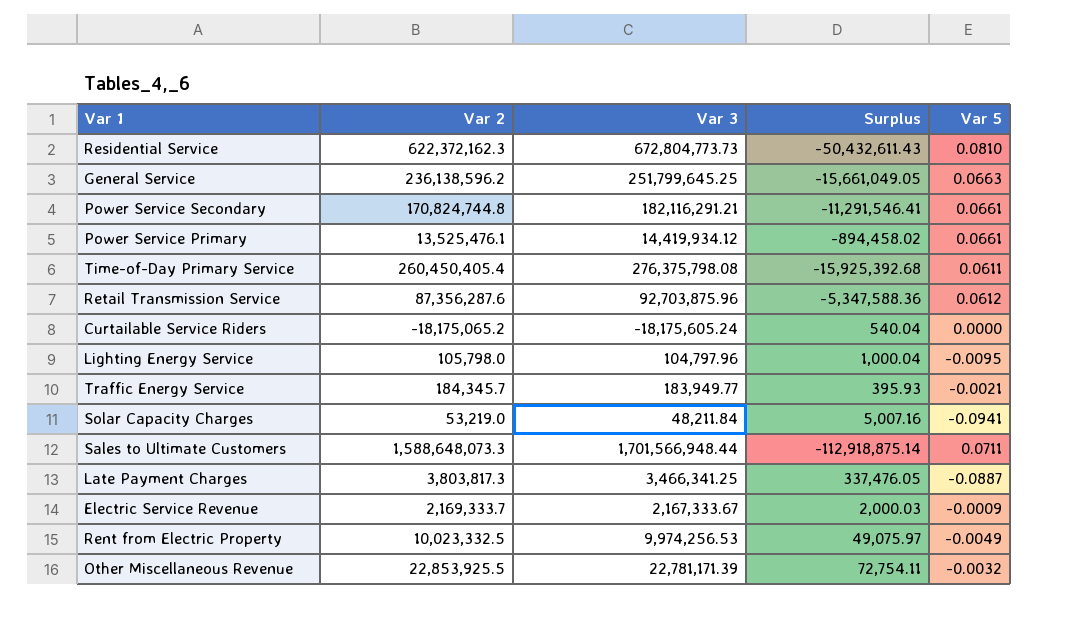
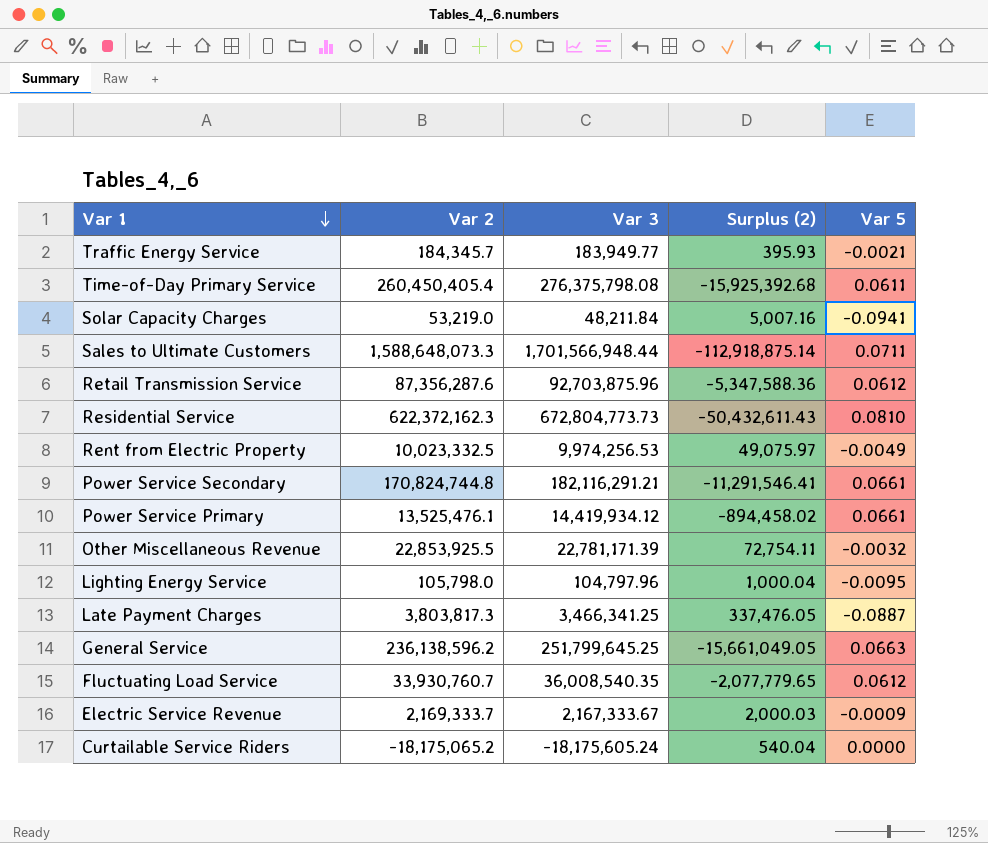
row order: none -> Var 1 descending
column name: Surplus -> Surplus (2)
row Fluctuating Load Service: none -> 33,930,760.7 | 36,008,540.35 | -2,077,779.65 | 0.0612

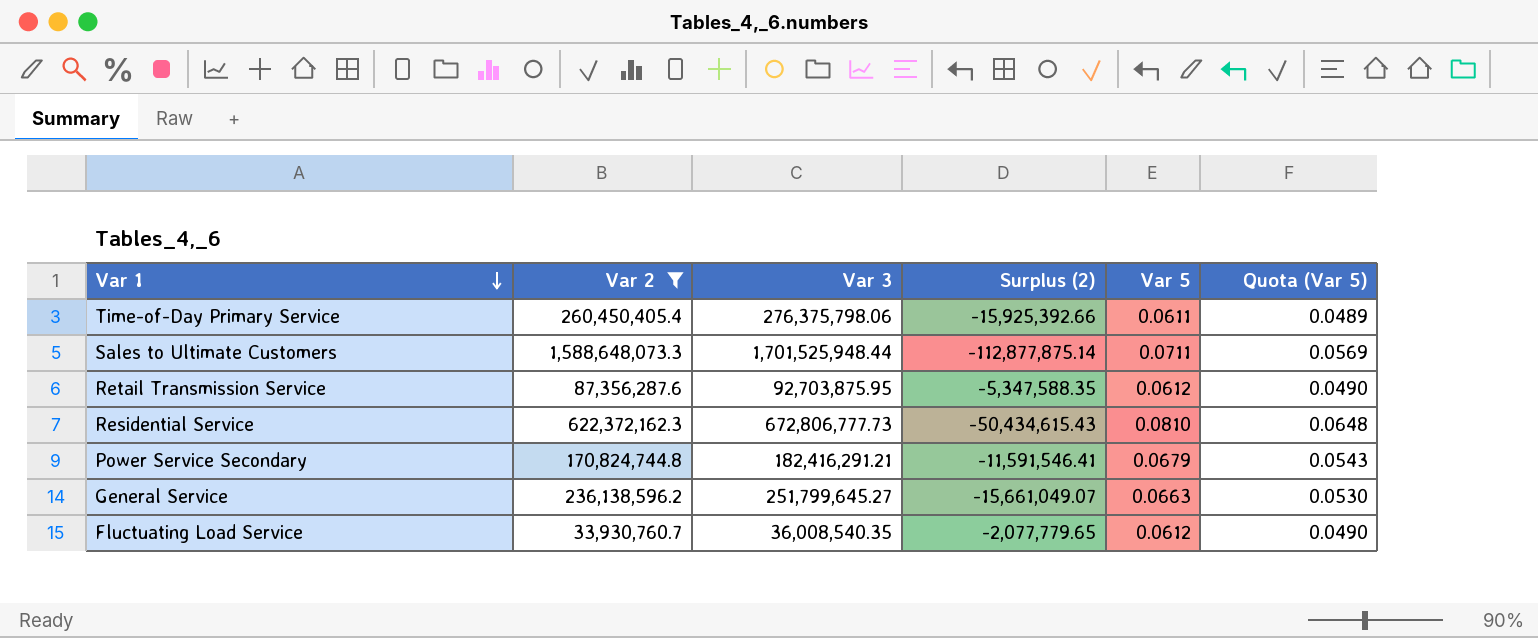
filter: none -> Var 2 >= 33,930,760.7
column Quota (Var 5) | formula: none -> [Var 5] * 0.8
Time-of-Day Primary Service | Var 3: 276,375,798.08 -> 276,375,798.06
Time-of-Day Primary Service | Surplus (2): -15,925,392.68 -> -15,925,392.66
Sales to Ultimate Customers | Var 3: 1,701,566,948.44 -> 1,701,525,948.44
Sales to Ultimate Customers | Surplus (2): -112,918,875.14 -> -112,877,875.14
Retail Transmission Service | Var 3: 92,703,875.96 -> 92,703,875.95
Retail Transmission Service | Surplus (2): -5,347,588.36 -> -5,347,588.35
Residential Service | Var 3: 672,804,773.73 -> 672,806,777.73
Residential Service | Surplus (2): -50,432,611.43 -> -50,434,615.43
Power Service Secondary | Var 3: 182,116,291.21 -> 182,416,291.21
Power Service Secondary | Surplus (2): -11,291,546.41 -> -11,591,546.41
Power Service Secondary | Var 5: 0.0661 -> 0.0679
General Service | Var 3: 251,799,645.25 -> 251,799,645.27
General Service | Surplus (2): -15,661,049.05 -> -15,661,049.07

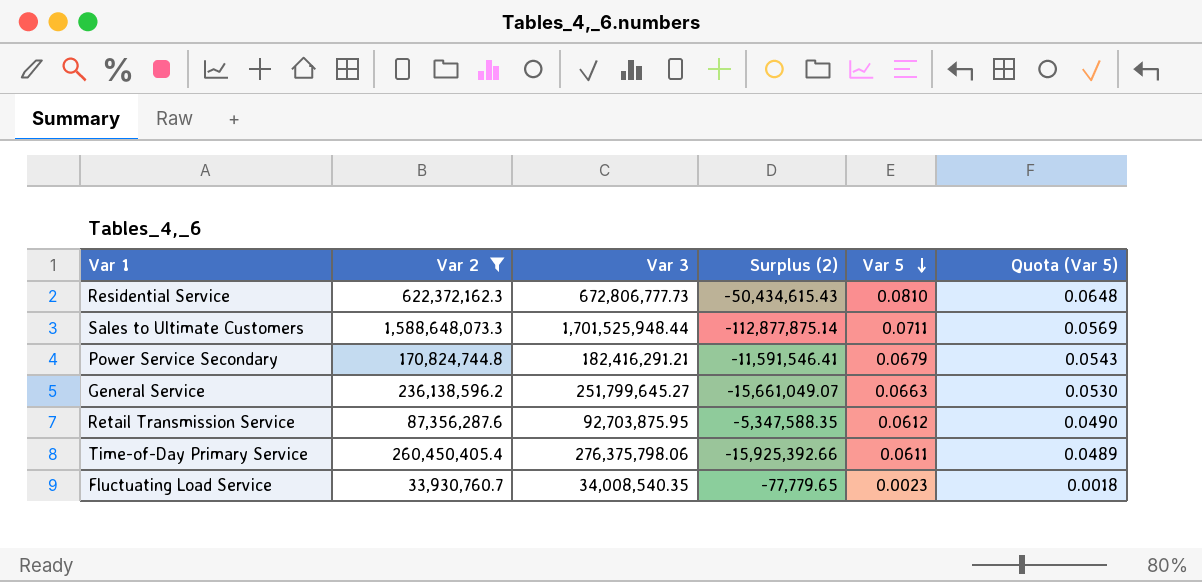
row order: Var 1 descending -> Var 5 descending
Fluctuating Load Service | Var 3: 36,008,540.35 -> 34,008,540.35
Fluctuating Load Service | Surplus (2): -2,077,779.65 -> -77,779.65
Fluctuating Load Service | Var 5: 0.0612 -> 0.0023
Fluctuating Load Service | Quota (Var 5): 0.0490 -> 0.0018

